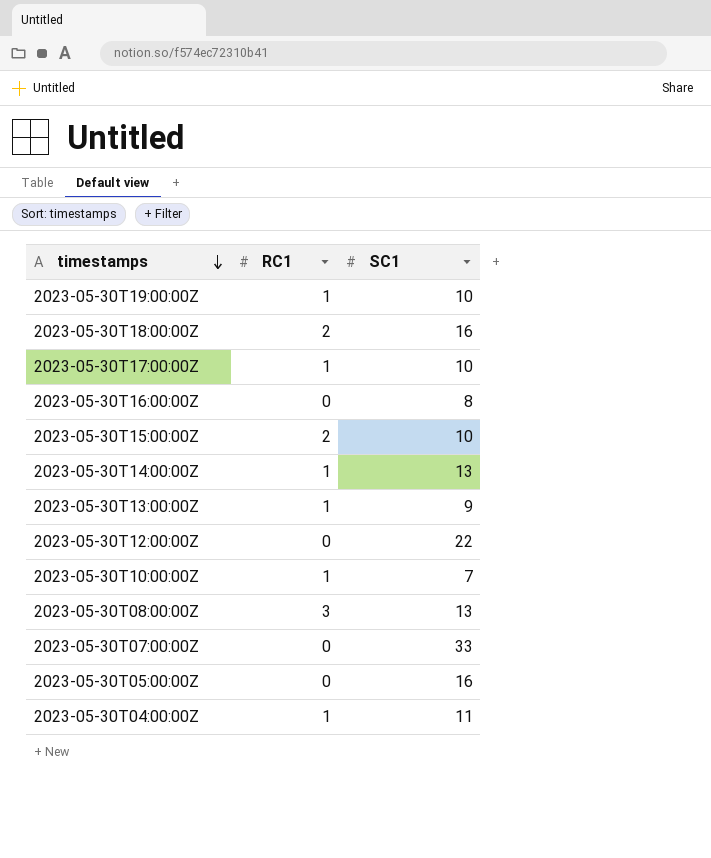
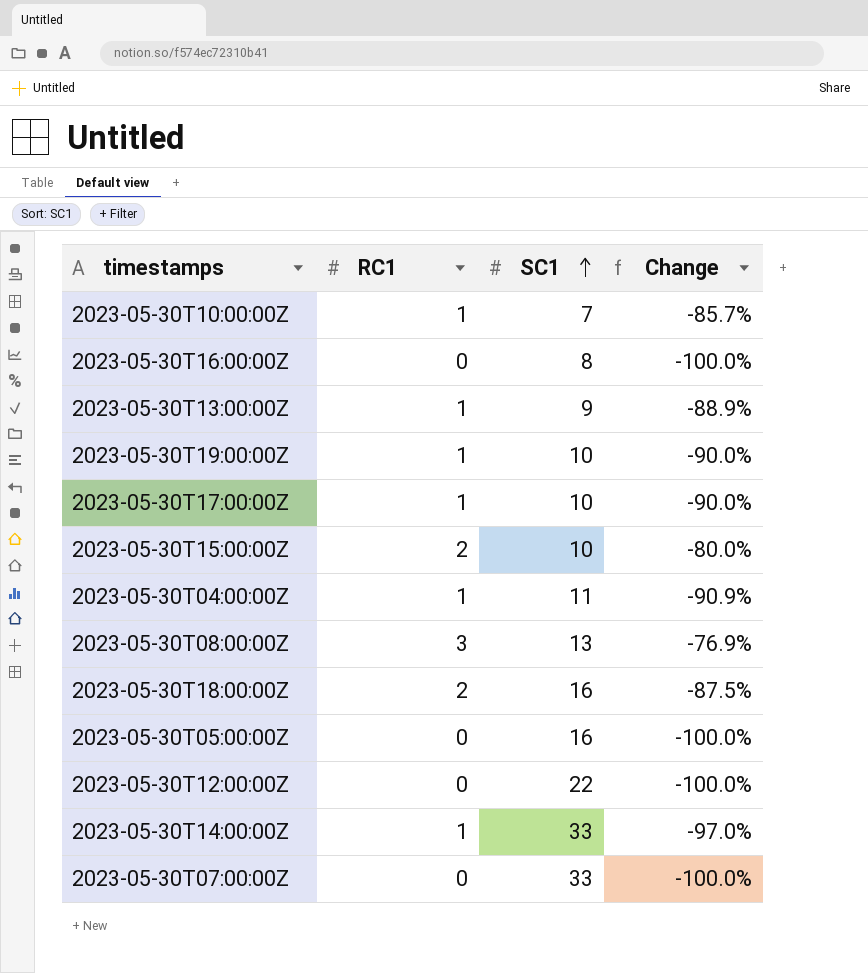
row order: timestamps descending -> SC1 ascending
column Change | formula: none -> ([RC1] - [SC1]) / [SC1]
2023-05-30T14:00:00Z | SC1: 13 -> 33

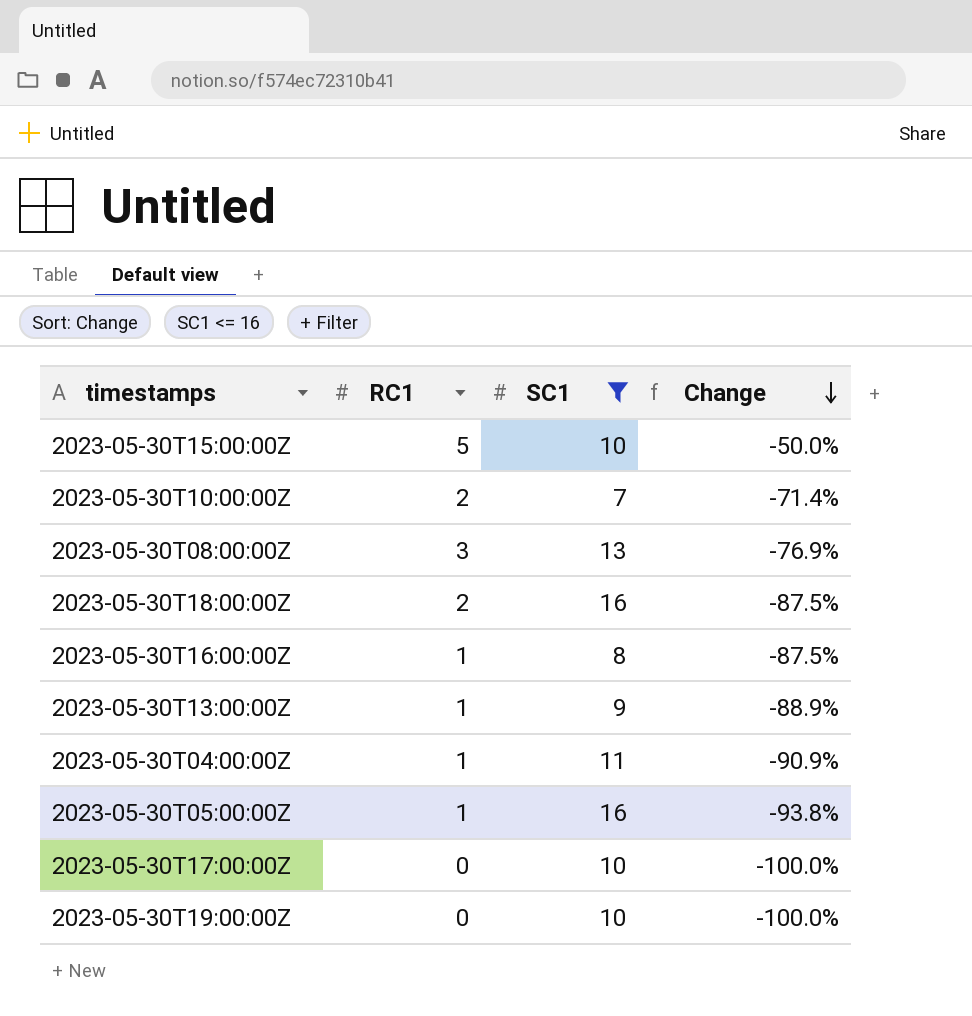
filter: none -> SC1 <= 16
row order: SC1 ascending -> Change descending
2023-05-30T15:00:00Z | RC1: 2 -> 5
2023-05-30T15:00:00Z | Change: -80.0% -> -50.0%
2023-05-30T10:00:00Z | RC1: 1 -> 2
2023-05-30T10:00:00Z | Change: -85.7% -> -71.4%
2023-05-30T16:00:00Z | RC1: 0 -> 1
2023-05-30T16:00:00Z | Change: -100.0% -> -87.5%
2023-05-30T05:00:00Z | RC1: 0 -> 1
2023-05-30T05:00:00Z | Change: -100.0% -> -93.8%
2023-05-30T17:00:00Z | RC1: 1 -> 0
2023-05-30T17:00:00Z | Change: -90.0% -> -100.0%
2023-05-30T19:00:00Z | RC1: 1 -> 0
2023-05-30T19:00:00Z | Change: -90.0% -> -100.0%

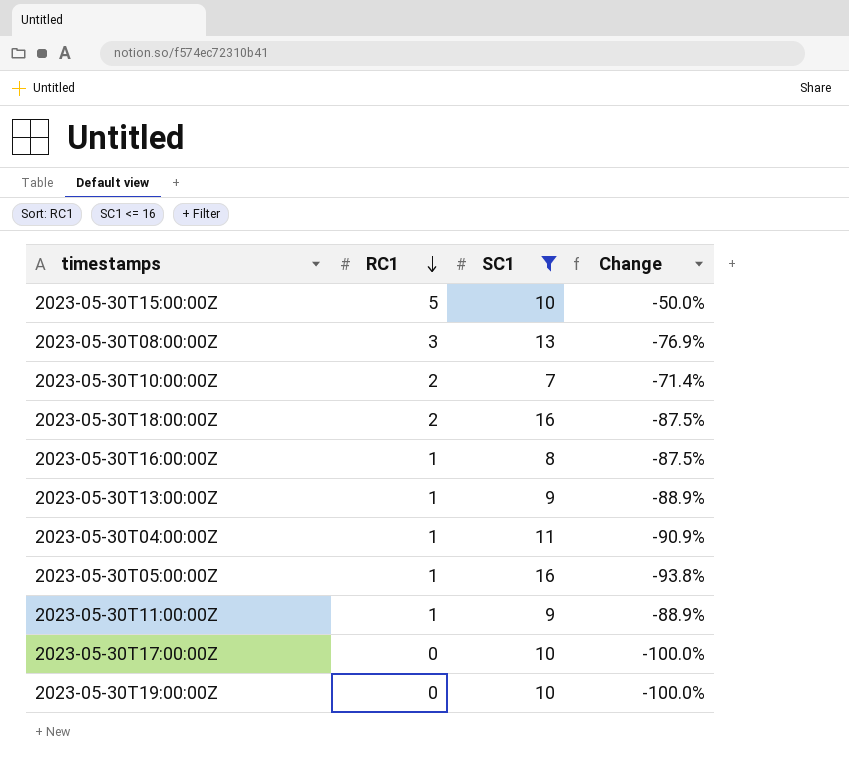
row order: Change descending -> RC1 descending
row 2023-05-30T11:00:00Z: none -> 1 | 9 | -88.9%

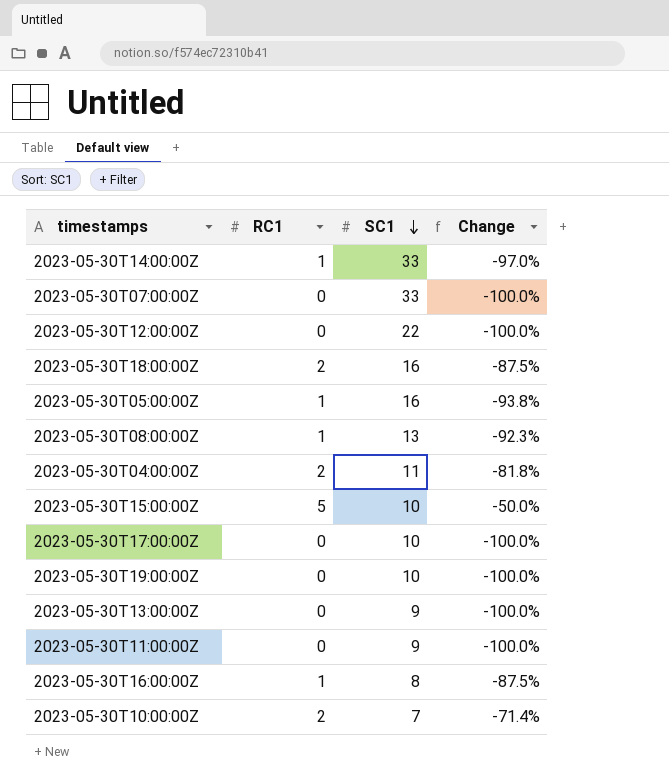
filter: SC1 <= 16 -> none
row order: RC1 descending -> SC1 descending
2023-05-30T08:00:00Z | RC1: 3 -> 1
2023-05-30T08:00:00Z | Change: -76.9% -> -92.3%
2023-05-30T04:00:00Z | RC1: 1 -> 2
2023-05-30T04:00:00Z | Change: -90.9% -> -81.8%
2023-05-30T13:00:00Z | RC1: 1 -> 0
2023-05-30T13:00:00Z | Change: -88.9% -> -100.0%
2023-05-30T11:00:00Z | RC1: 1 -> 0
2023-05-30T11:00:00Z | Change: -88.9% -> -100.0%

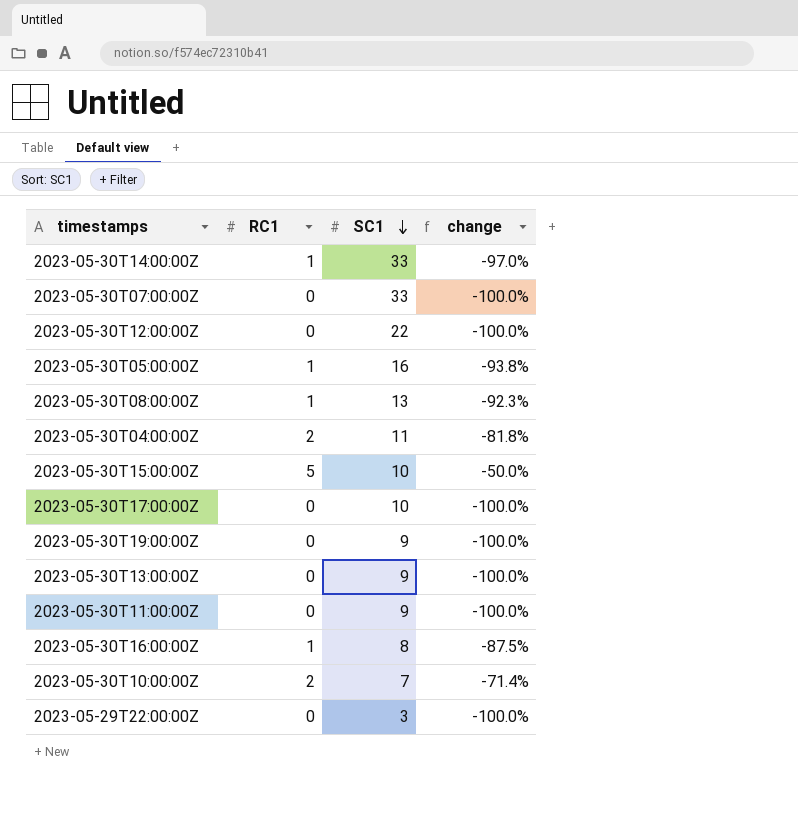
column name: Change -> change
row 2023-05-30T18:00:00Z: 2 | 16 | -87.5% -> none
2023-05-30T19:00:00Z | SC1: 10 -> 9
row 2023-05-29T22:00:00Z: none -> 0 | 3 | -100.0%

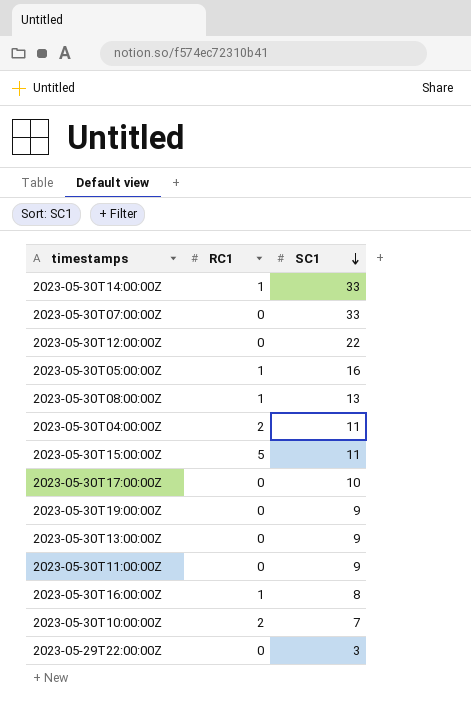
column change | formula: ([RC1] - [SC1]) / [SC1] -> none
2023-05-30T15:00:00Z | SC1: 10 -> 11

